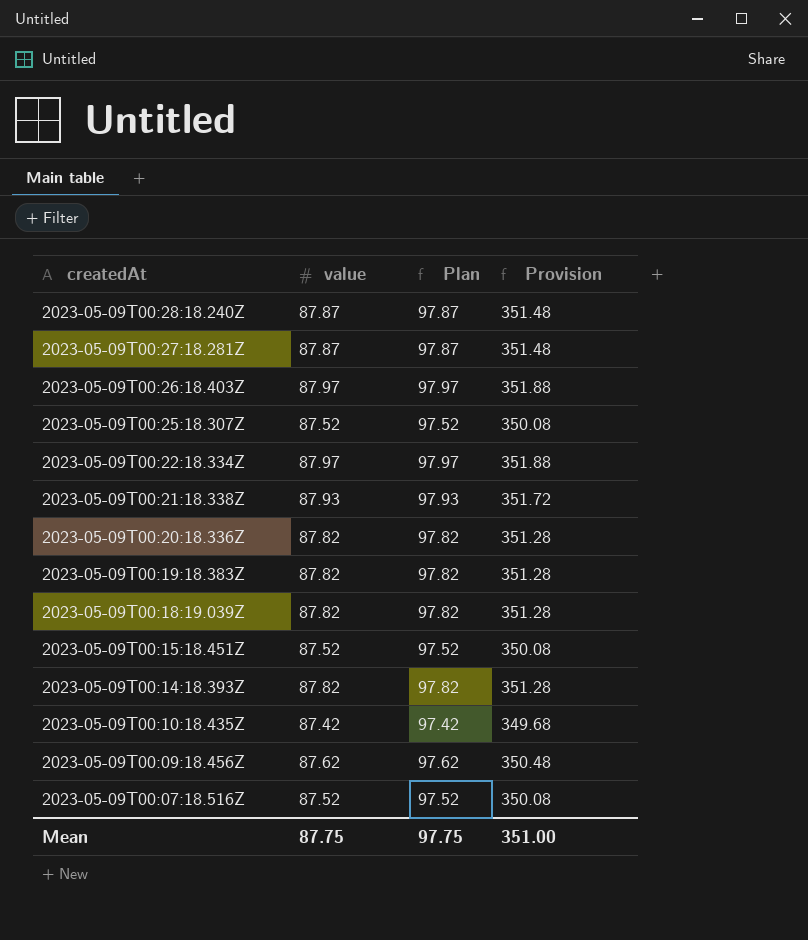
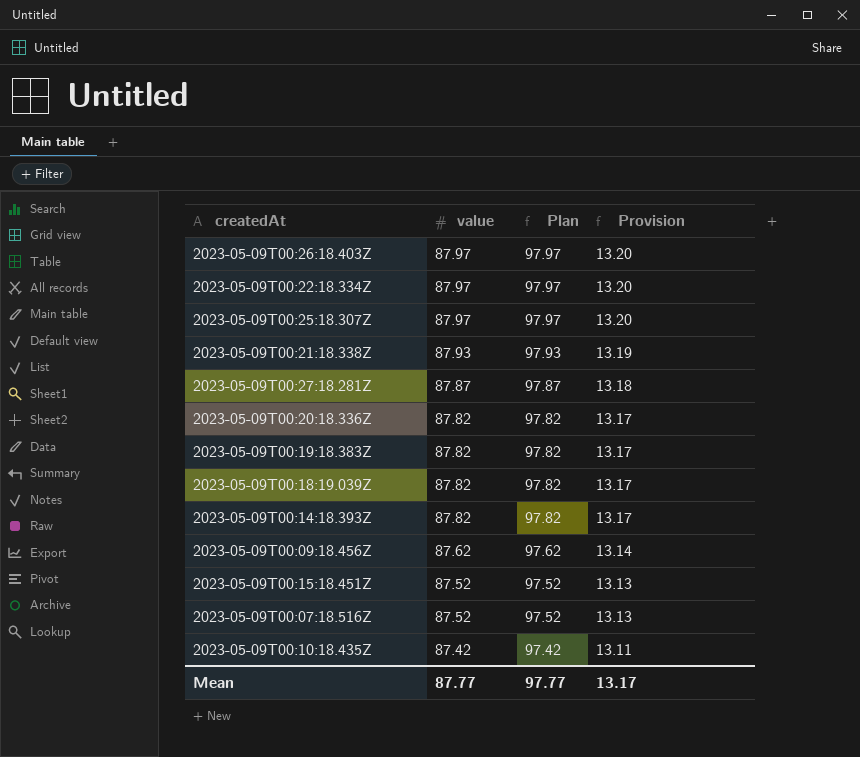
row order: createdAt descending -> value descending
column Provision | formula: [value] * 4 -> [value] * 0.15
row 2023-05-09T00:28:18.240Z: 87.87 | 97.87 | 351.48 -> none
2023-05-09T00:25:18.307Z | value: 87.52 -> 87.97
2023-05-09T00:25:18.307Z | Plan: 97.52 -> 97.97
Mean | value: 87.75 -> 87.77
Mean | Plan: 97.75 -> 97.77
Mean | Provision: 351.00 -> 13.17

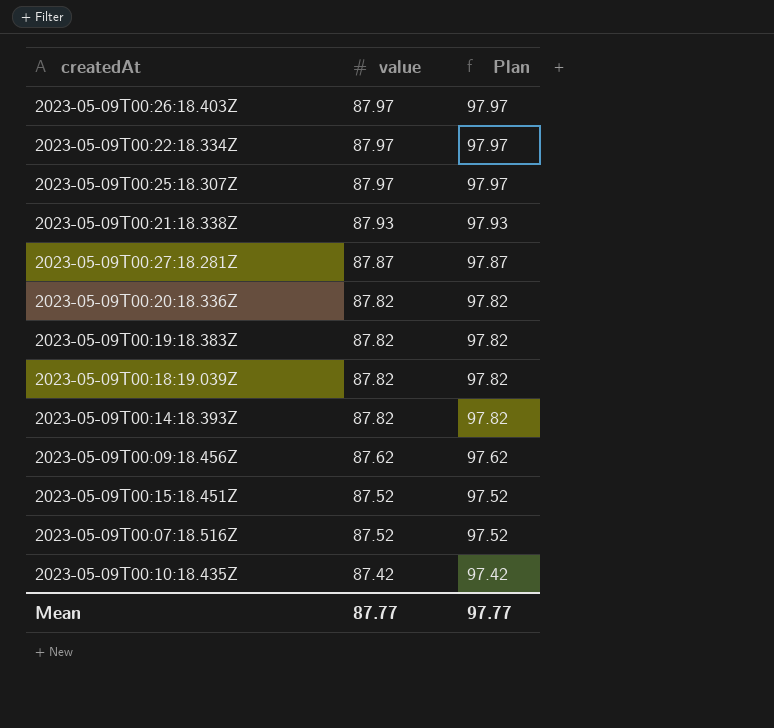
column Provision | formula: [value] * 0.15 -> none

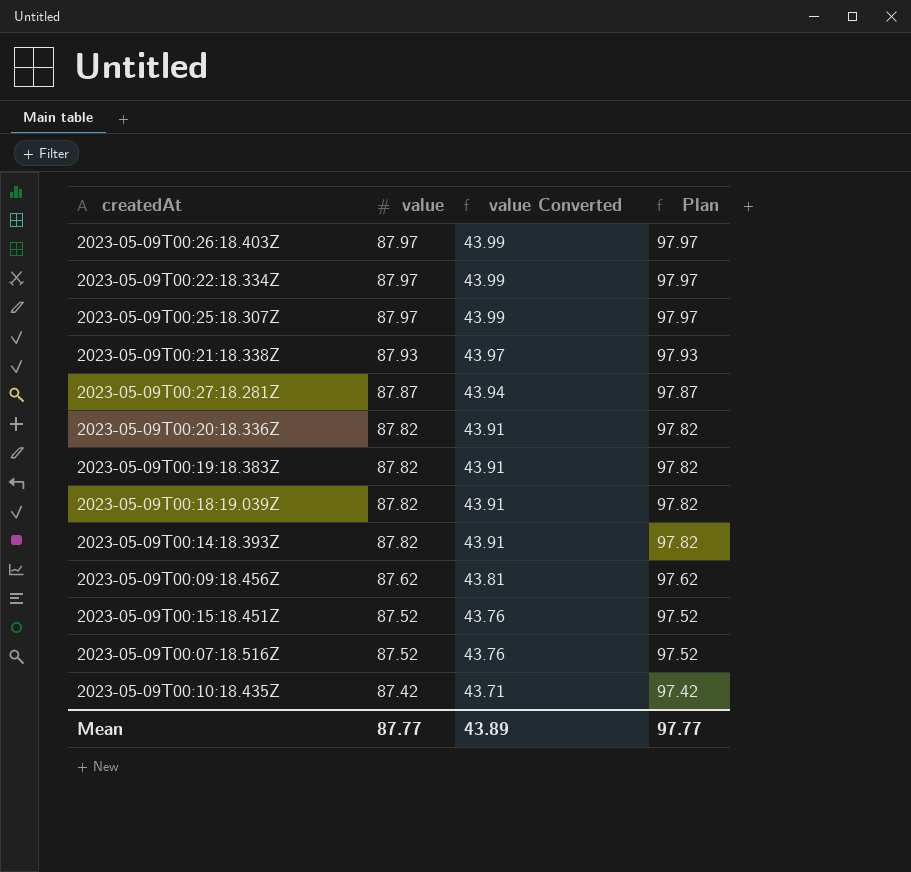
column value Converted | formula: none -> [value] * 0.5

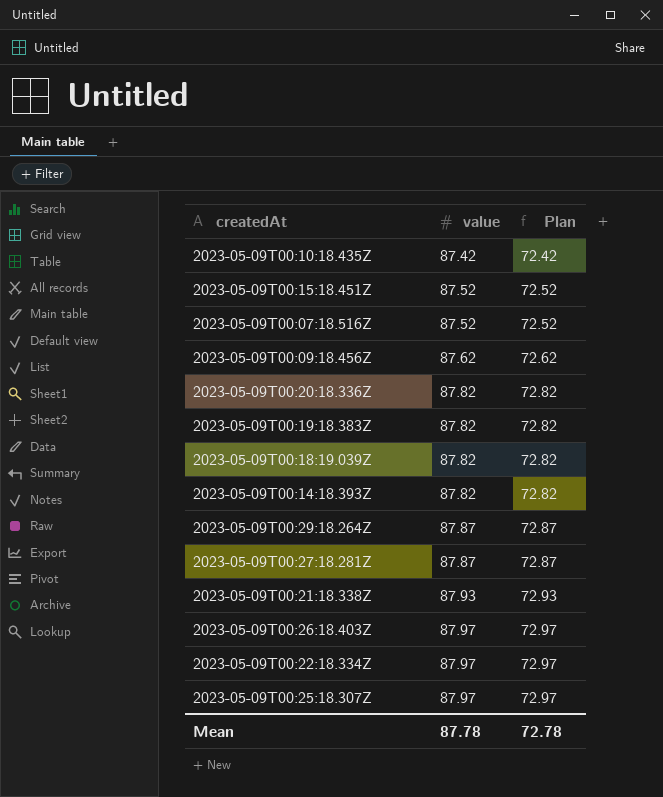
row order: value descending -> value ascending
column value Converted | formula: [value] * 0.5 -> none
column Plan | formula: [value] + 10 -> [value] - 15
row 2023-05-09T00:29:18.264Z: none -> 87.87 | 72.87
Mean | value: 87.77 -> 87.78
Mean | Plan: 97.77 -> 72.78

